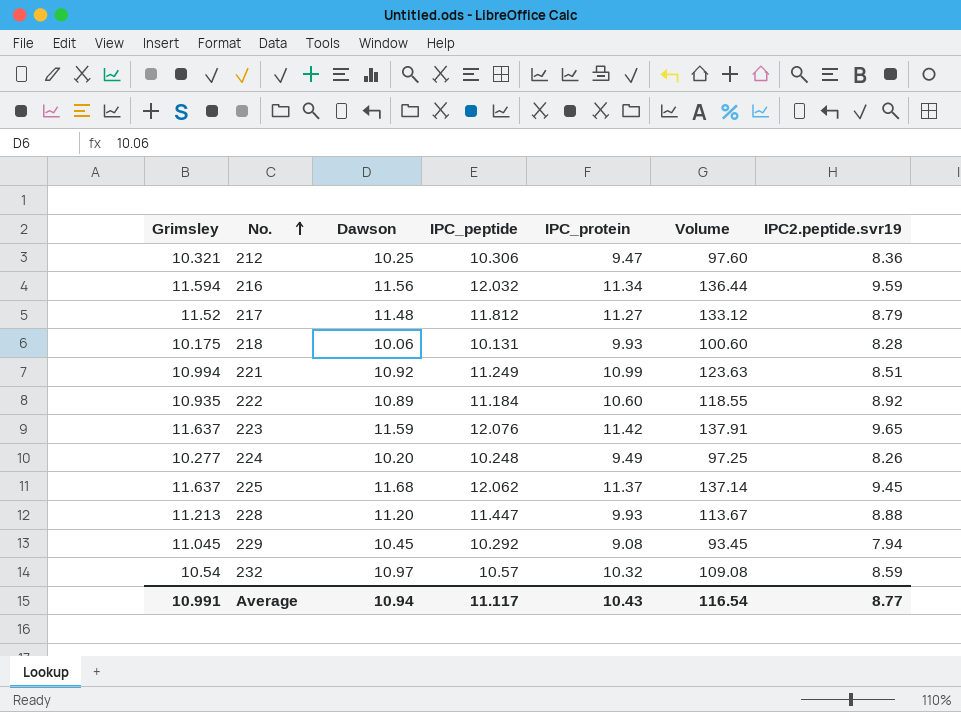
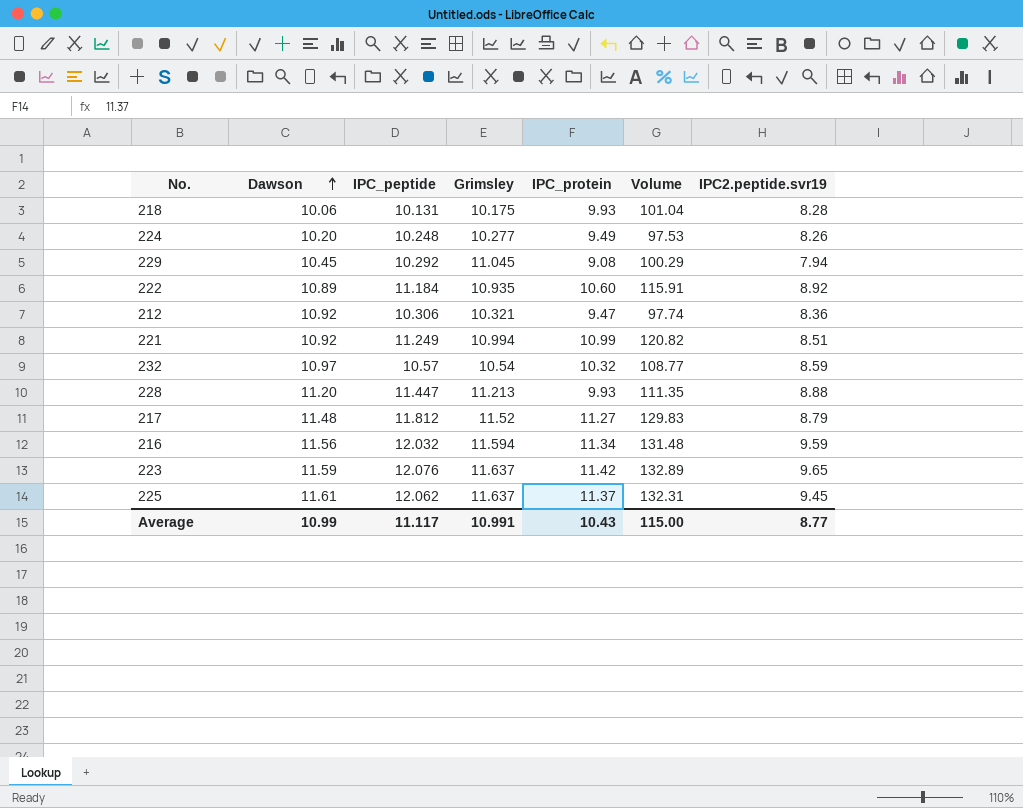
row order: No. ascending -> Dawson ascending
column Grimsley | position: 1 -> 4
column Volume | formula: [IPC_peptide] * [IPC_protein] -> [Grimsley] * [IPC_protein]
212 | Dawson: 10.25 -> 10.92
225 | Dawson: 11.68 -> 11.61
Average | Dawson: 10.94 -> 10.99
Average | Volume: 116.54 -> 115.00

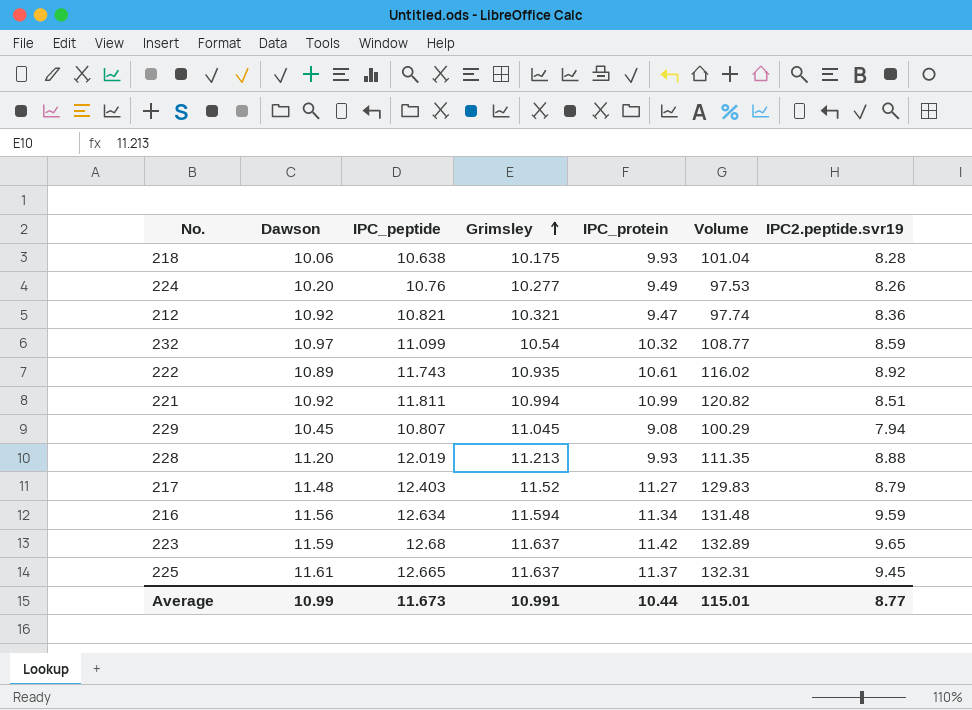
row order: Dawson ascending -> Grimsley ascending
218 | IPC_peptide: 10.131 -> 10.638
224 | IPC_peptide: 10.248 -> 10.76
212 | IPC_peptide: 10.306 -> 10.821
232 | IPC_peptide: 10.57 -> 11.099
222 | IPC_peptide: 11.184 -> 11.743
222 | IPC_protein: 10.60 -> 10.61
222 | Volume: 115.91 -> 116.02
221 | IPC_peptide: 11.249 -> 11.811
229 | IPC_peptide: 10.292 -> 10.807
228 | IPC_peptide: 11.447 -> 12.019
217 | IPC_peptide: 11.812 -> 12.403
216 | IPC_peptide: 12.032 -> 12.634
223 | IPC_peptide: 12.076 -> 12.68
225 | IPC_peptide: 12.062 -> 12.665
Average | IPC_peptide: 11.117 -> 11.673
Average | IPC_protein: 10.43 -> 10.44
Average | Volume: 115.00 -> 115.01

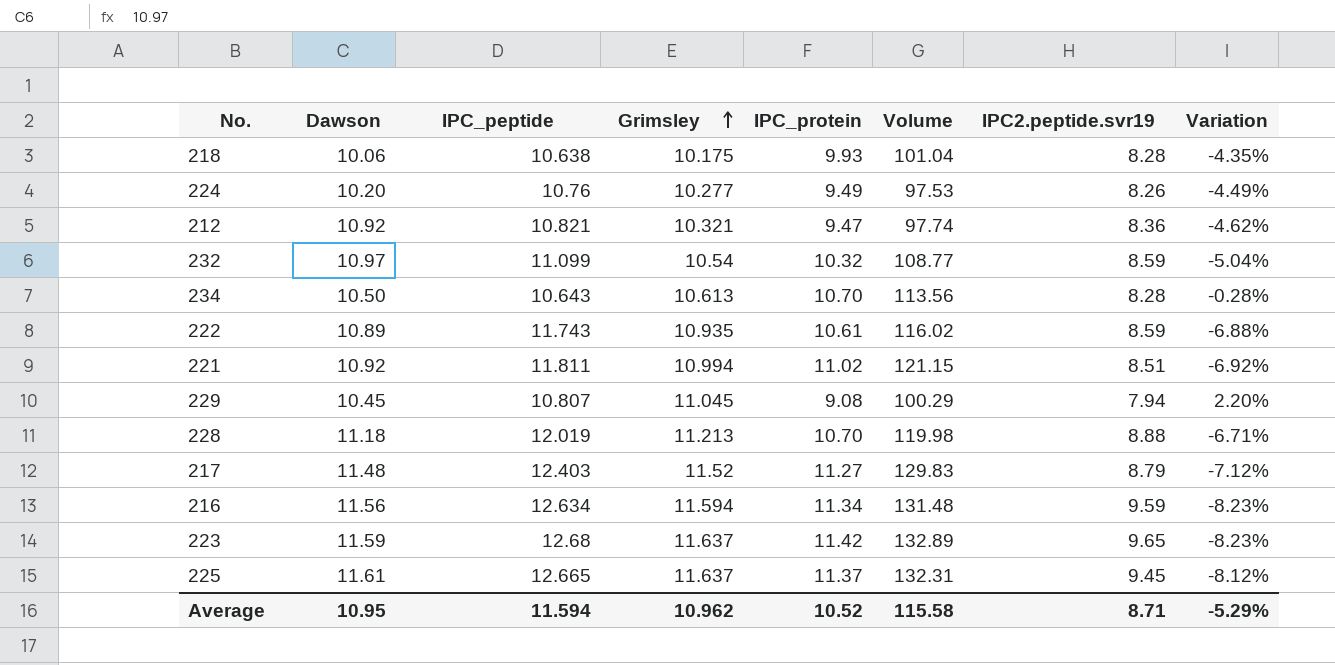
column Variation | formula: none -> ([Grimsley] - [IPC_peptide]) / [IPC_peptide]
row 234: none -> 10.50 | 10.643 | 10.613 | 10.70 | 113.56 | 8.28 | -0.28%
222 | IPC2.peptide.svr19: 8.92 -> 8.59
221 | IPC_protein: 10.99 -> 11.02
221 | Volume: 120.82 -> 121.15
228 | Dawson: 11.20 -> 11.18
228 | IPC_protein: 9.93 -> 10.70
228 | Volume: 111.35 -> 119.98
Average | Dawson: 10.99 -> 10.95
Average | IPC_peptide: 11.673 -> 11.594
Average | Grimsley: 10.991 -> 10.962
Average | IPC_protein: 10.44 -> 10.52
Average | Volume: 115.01 -> 115.58
Average | IPC2.peptide.svr19: 8.77 -> 8.71

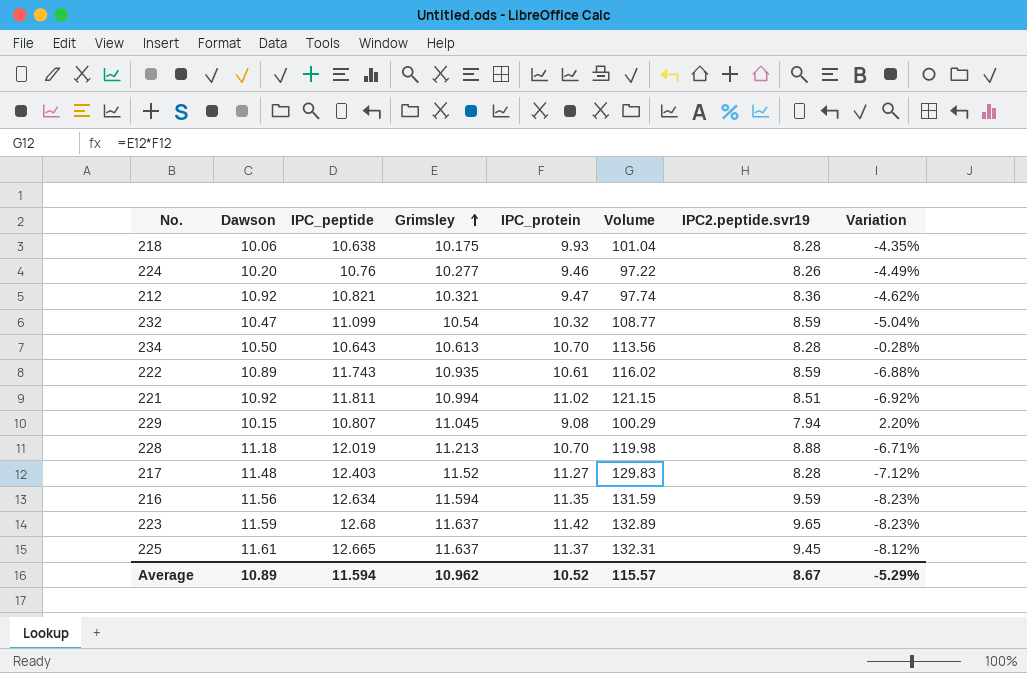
224 | IPC_protein: 9.49 -> 9.46
224 | Volume: 97.53 -> 97.22
232 | Dawson: 10.97 -> 10.47
229 | Dawson: 10.45 -> 10.15
217 | IPC2.peptide.svr19: 8.79 -> 8.28
216 | IPC_protein: 11.34 -> 11.35
216 | Volume: 131.48 -> 131.59
Average | Dawson: 10.95 -> 10.89
Average | Volume: 115.58 -> 115.57
Average | IPC2.peptide.svr19: 8.71 -> 8.67

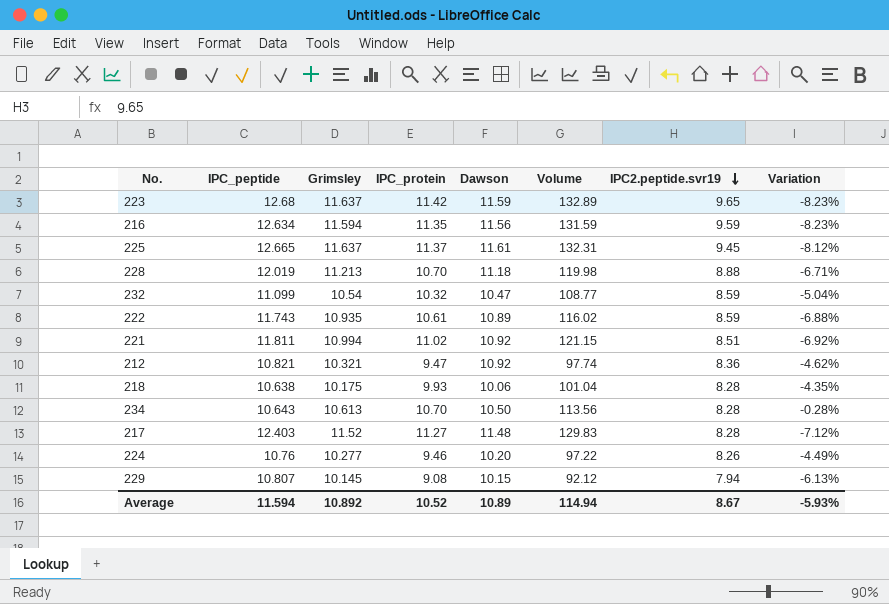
row order: Grimsley ascending -> IPC2.peptide.svr19 descending
column Dawson | position: 2 -> 5
229 | Grimsley: 11.045 -> 10.145
229 | Volume: 100.29 -> 92.12
229 | Variation: 2.20% -> -6.13%
Average | Grimsley: 10.962 -> 10.892
Average | Volume: 115.57 -> 114.94
Average | Variation: -5.29% -> -5.93%

